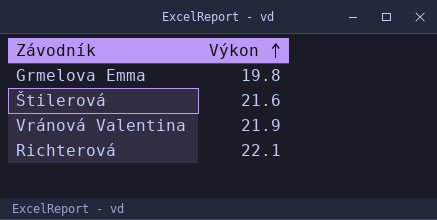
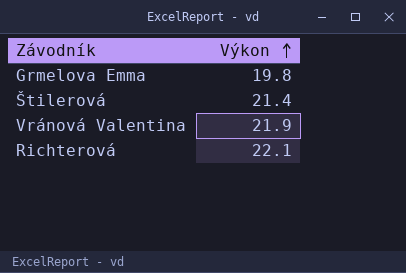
Štilerová | Výkon: 21.6 -> 21.4

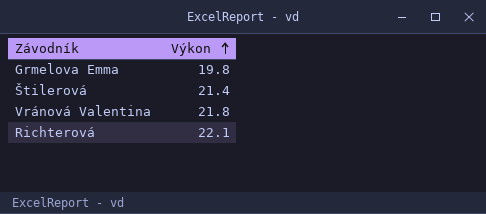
Vránová Valentina | Výkon: 21.9 -> 21.8

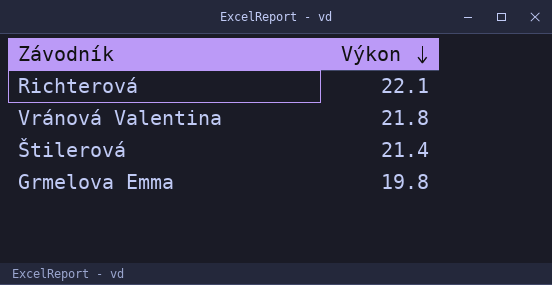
row order: Výkon ascending -> Výkon descending

